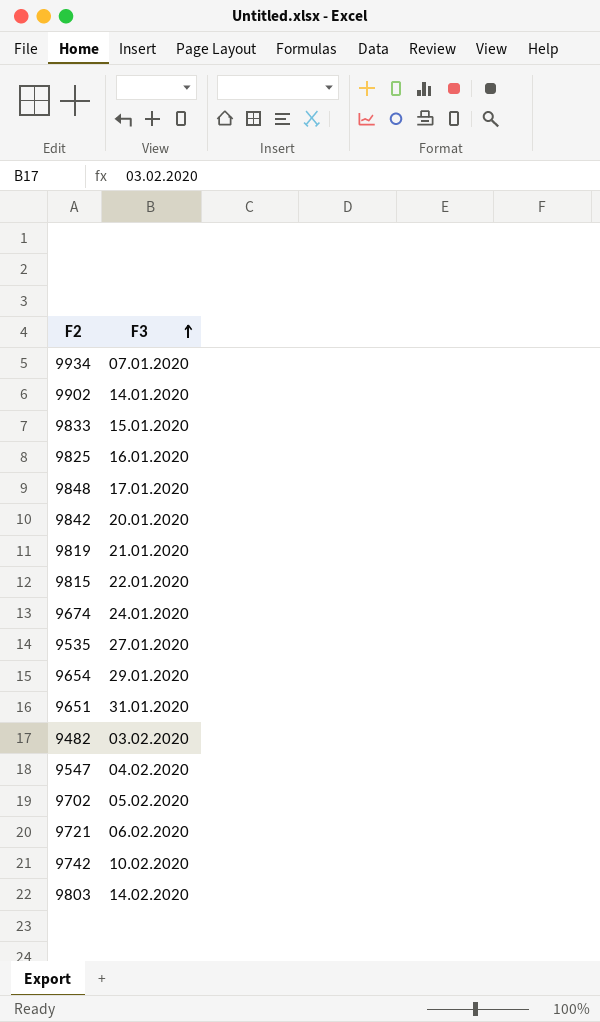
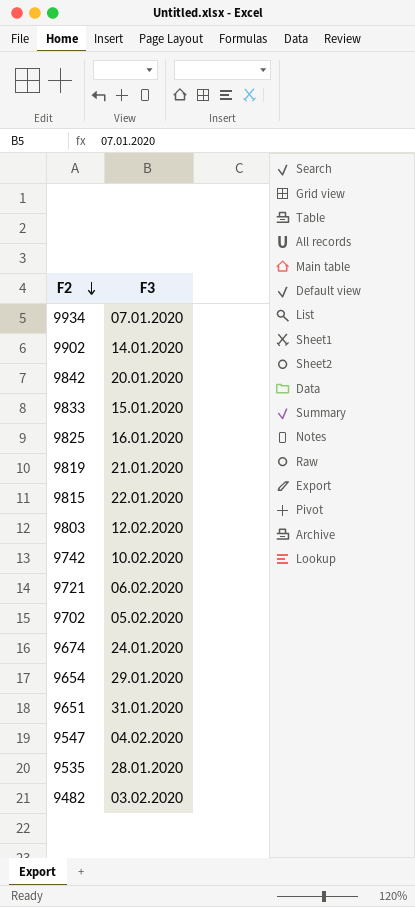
row order: F3 ascending -> F2 descending
row 9848: 17.01.2020 -> none
9803 | F3: 14.02.2020 -> 12.02.2020
9535 | F3: 27.01.2020 -> 28.01.2020

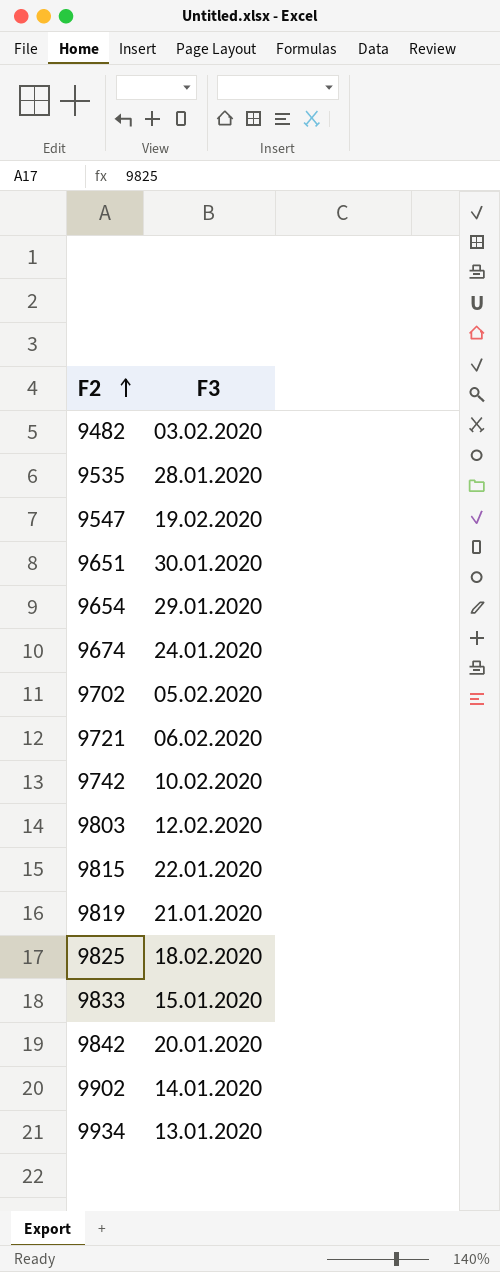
row order: F2 descending -> F2 ascending
9547 | F3: 04.02.2020 -> 19.02.2020
9651 | F3: 31.01.2020 -> 30.01.2020
9825 | F3: 16.01.2020 -> 18.02.2020
9934 | F3: 07.01.2020 -> 13.01.2020

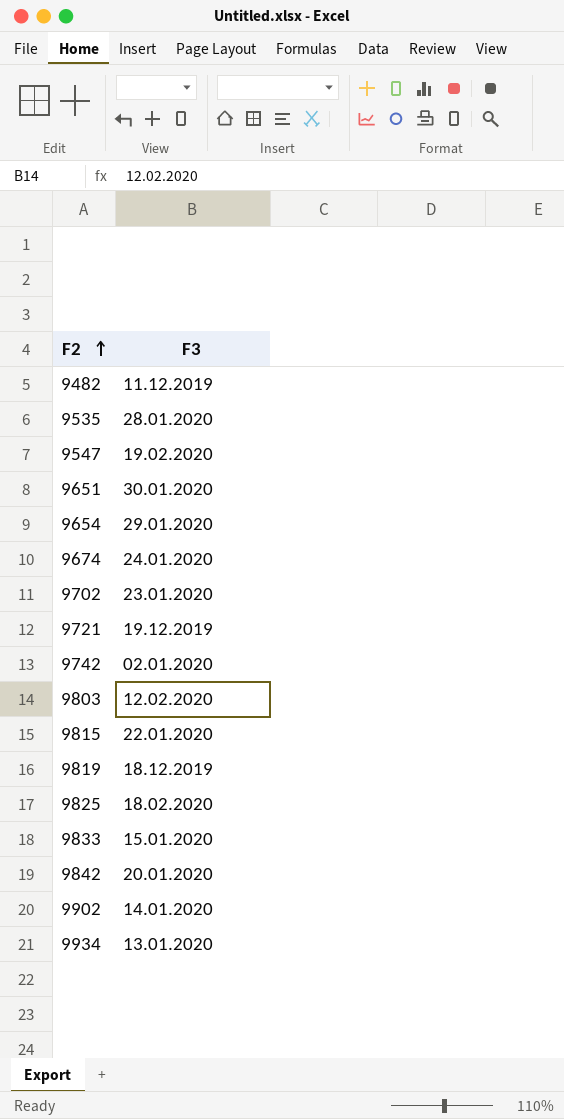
9482 | F3: 03.02.2020 -> 11.12.2019
9702 | F3: 05.02.2020 -> 23.01.2020
9721 | F3: 06.02.2020 -> 19.12.2019
9742 | F3: 10.02.2020 -> 02.01.2020
9819 | F3: 21.01.2020 -> 18.12.2019

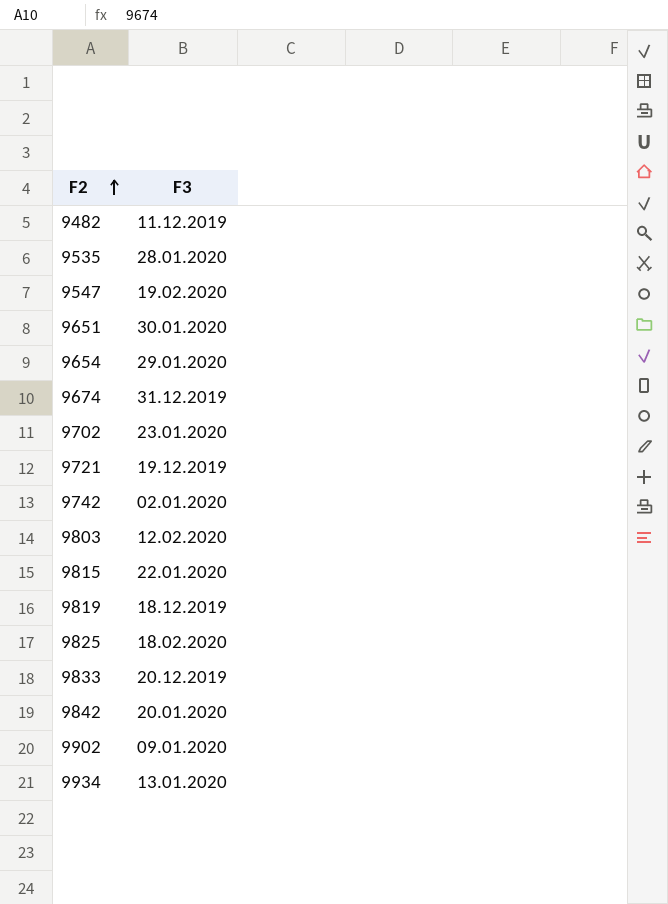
9674 | F3: 24.01.2020 -> 31.12.2019
9833 | F3: 15.01.2020 -> 20.12.2019
9902 | F3: 14.01.2020 -> 09.01.2020

